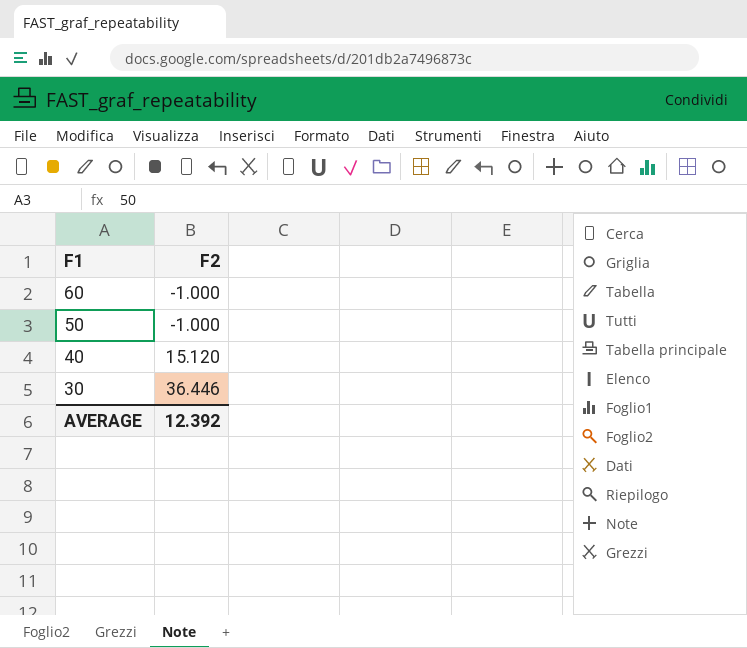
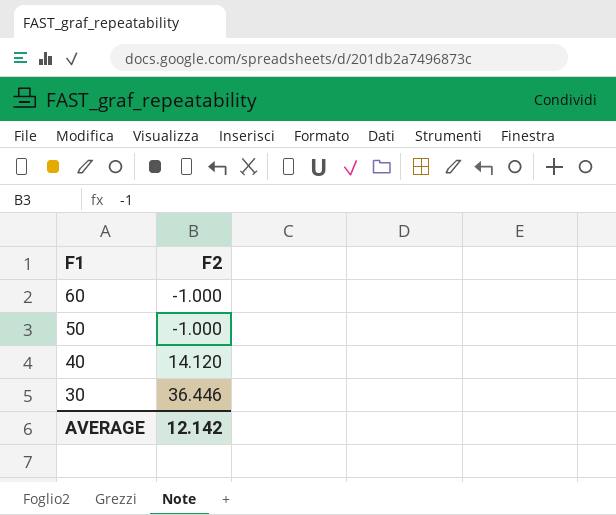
40 | F2: 15.120 -> 14.120
AVERAGE | F2: 12.392 -> 12.142

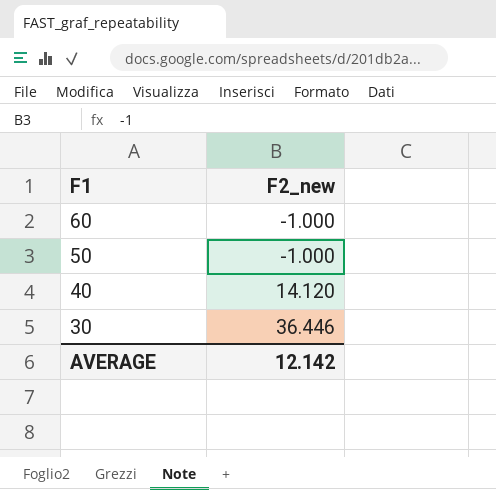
column name: F2 -> F2_new

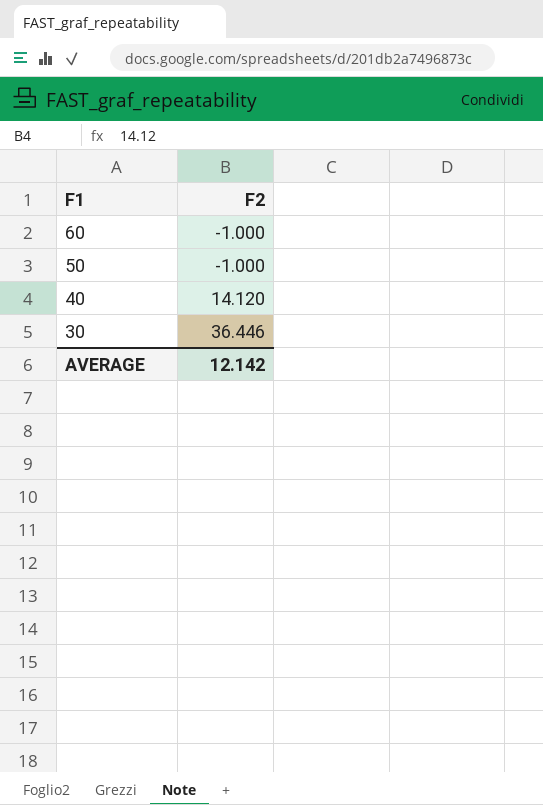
column name: F2_new -> F2

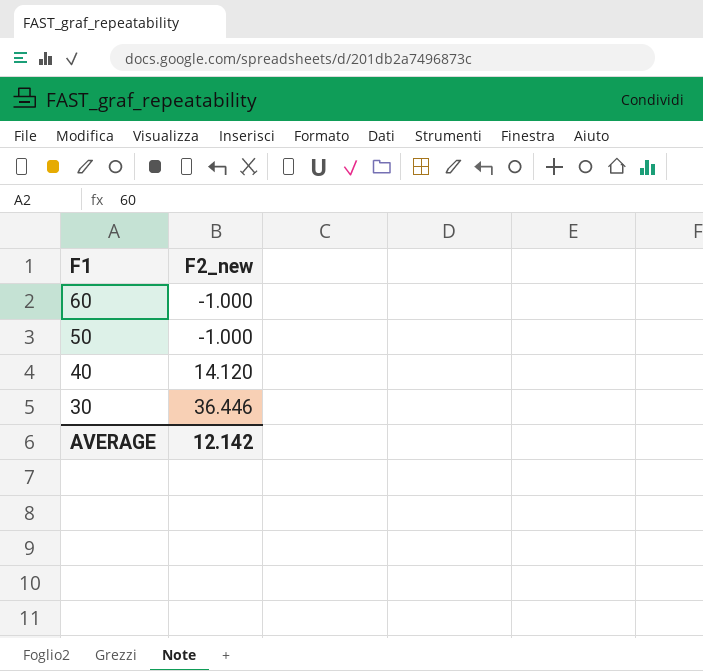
column name: F2 -> F2_new

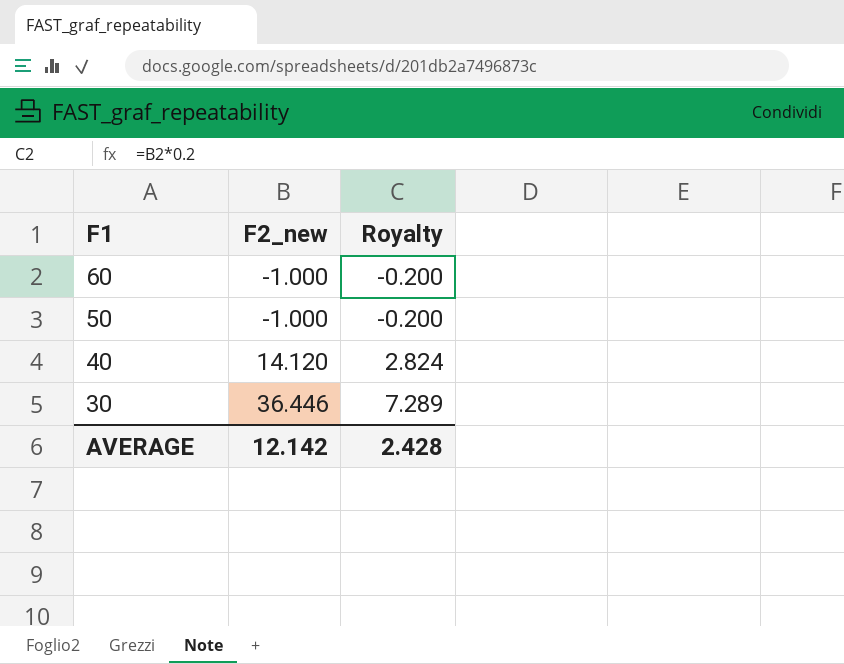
column Royalty | formula: none -> [F2_new] * 0.2

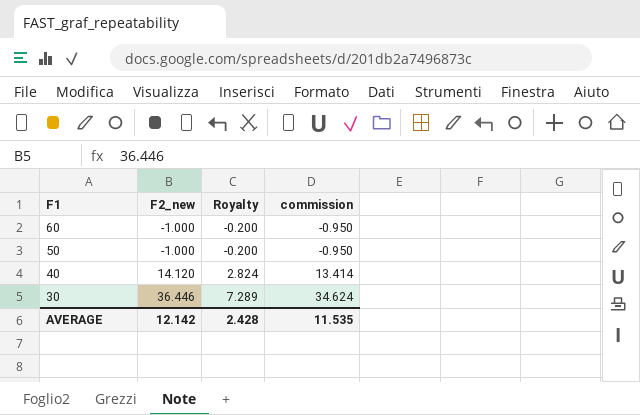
column commission | formula: none -> [F2_new] * 0.95

